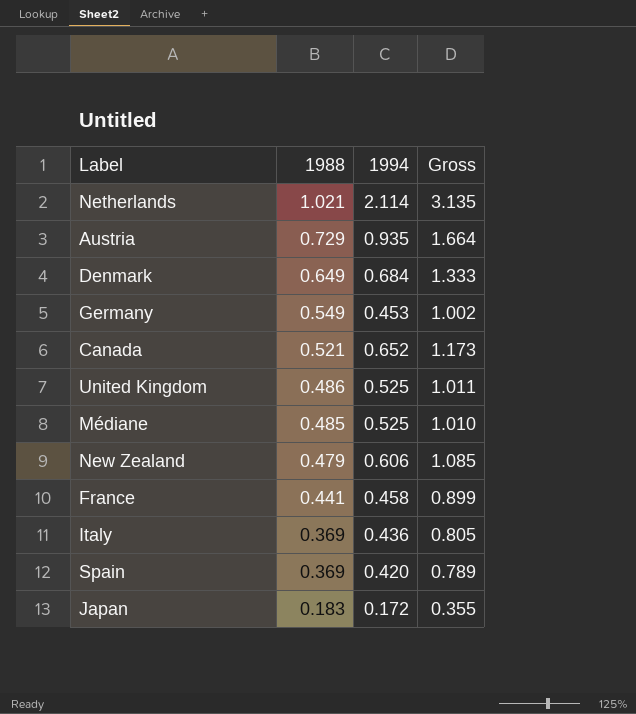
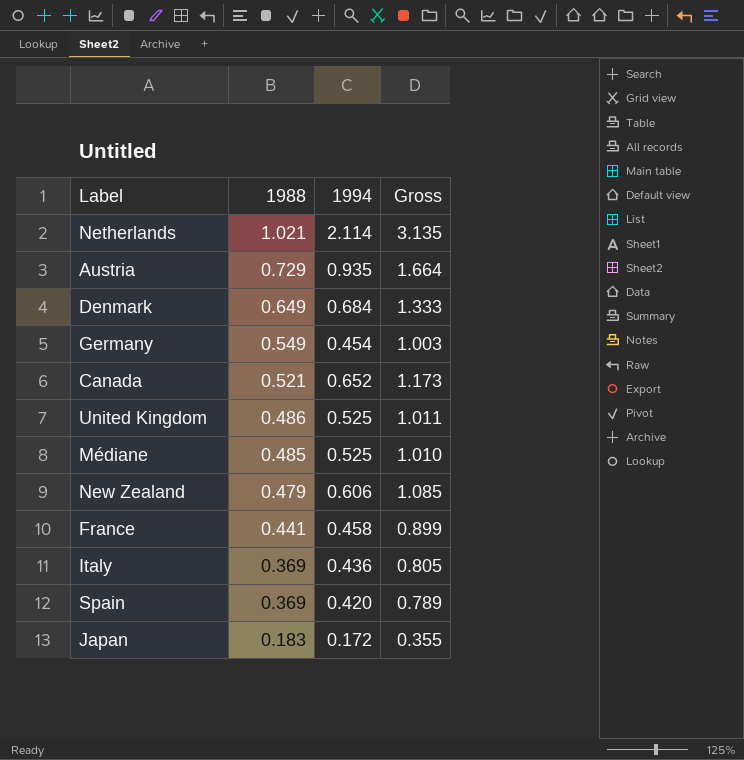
Germany | 1994: 0.453 -> 0.454
Germany | Gross: 1.002 -> 1.003

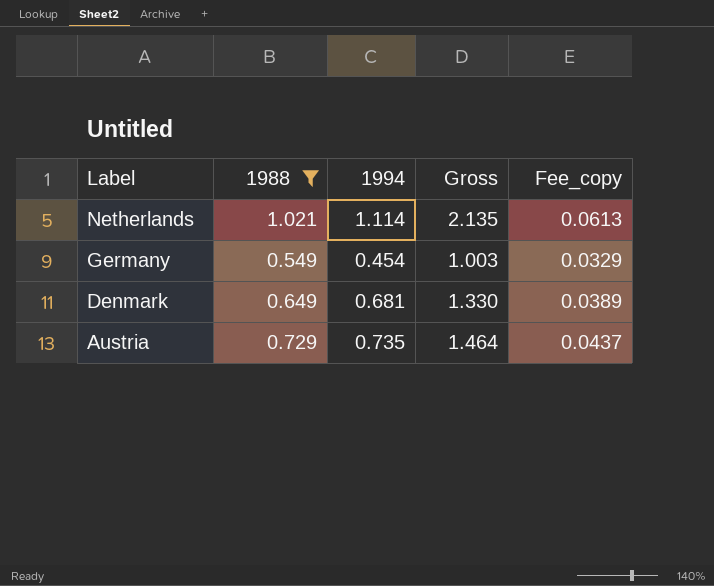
filter: none -> 1988 >= 0.549
row order: 1988 descending -> Label descending
column Fee_copy | formula: none -> [1988] * 0.06
Netherlands | 1994: 2.114 -> 1.114
Netherlands | Gross: 3.135 -> 2.135
Denmark | 1994: 0.684 -> 0.681
Denmark | Gross: 1.333 -> 1.330
Austria | 1994: 0.935 -> 0.735
Austria | Gross: 1.664 -> 1.464

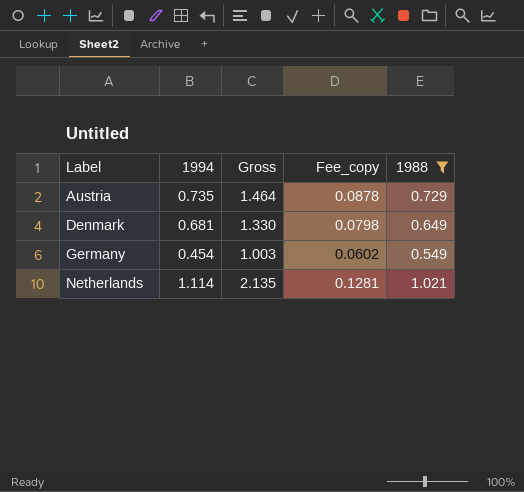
row order: Label descending -> Label ascending
column Fee_copy | formula: [1988] * 0.06 -> [Gross] * 0.06
column 1988 | position: 2 -> 5

